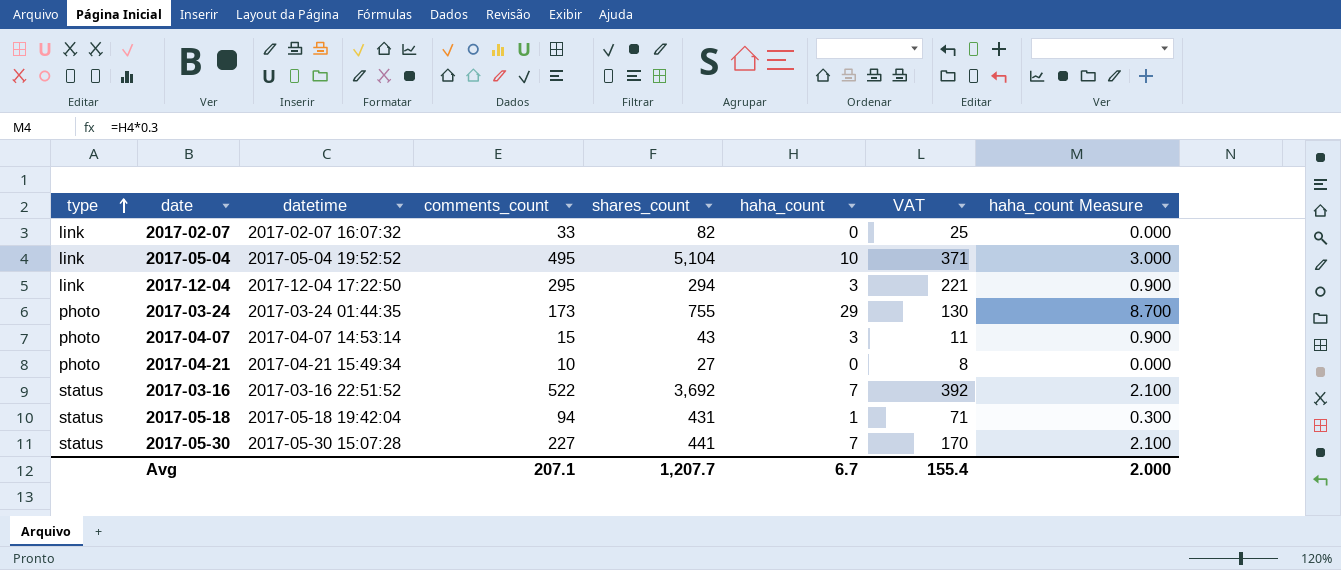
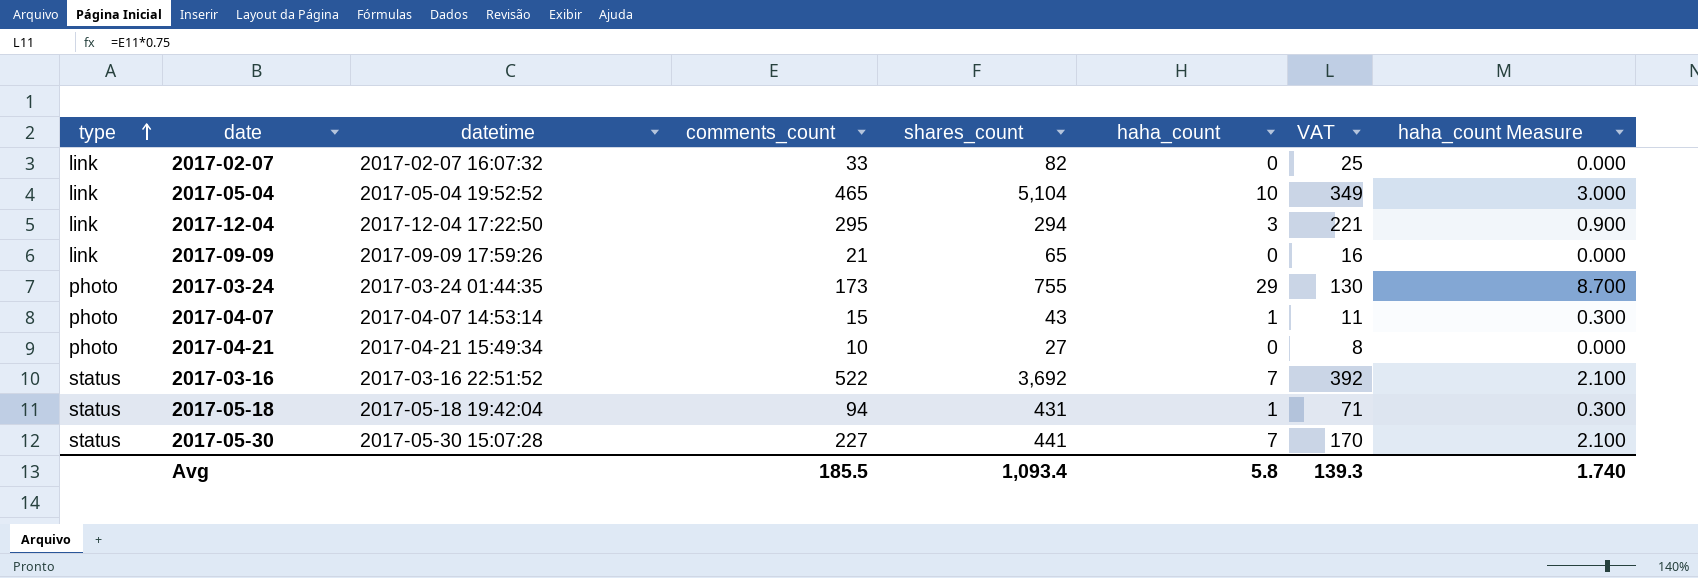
2017-05-04 | comments_count: 495 -> 465
2017-05-04 | VAT: 371 -> 349
row 2017-09-09: none -> link | 2017-09-09 17:59:26 | 21 | 65 | 0 | 16 | 0.000
2017-04-07 | haha_count: 3 -> 1
2017-04-07 | haha_count Measure: 0.900 -> 0.300
Avg | comments_count: 207.1 -> 185.5
Avg | shares_count: 1,207.7 -> 1,093.4
Avg | haha_count: 6.7 -> 5.8
Avg | VAT: 155.4 -> 139.3
Avg | haha_count Measure: 2.000 -> 1.740

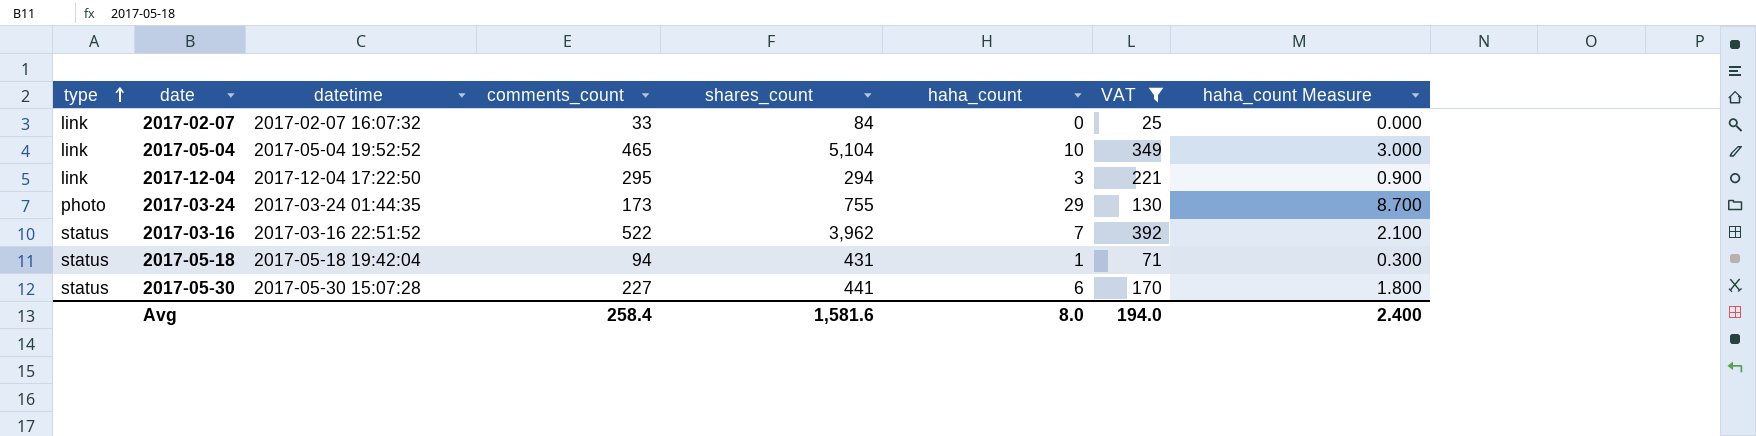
filter: none -> VAT >= 25
2017-02-07 | shares_count: 82 -> 84
2017-03-16 | shares_count: 3,692 -> 3,962
2017-05-30 | haha_count: 7 -> 6
2017-05-30 | haha_count Measure: 2.100 -> 1.800
Avg | comments_count: 185.5 -> 258.4
Avg | shares_count: 1,093.4 -> 1,581.6
Avg | haha_count: 5.8 -> 8.0
Avg | VAT: 139.3 -> 194.0
Avg | haha_count Measure: 1.740 -> 2.400

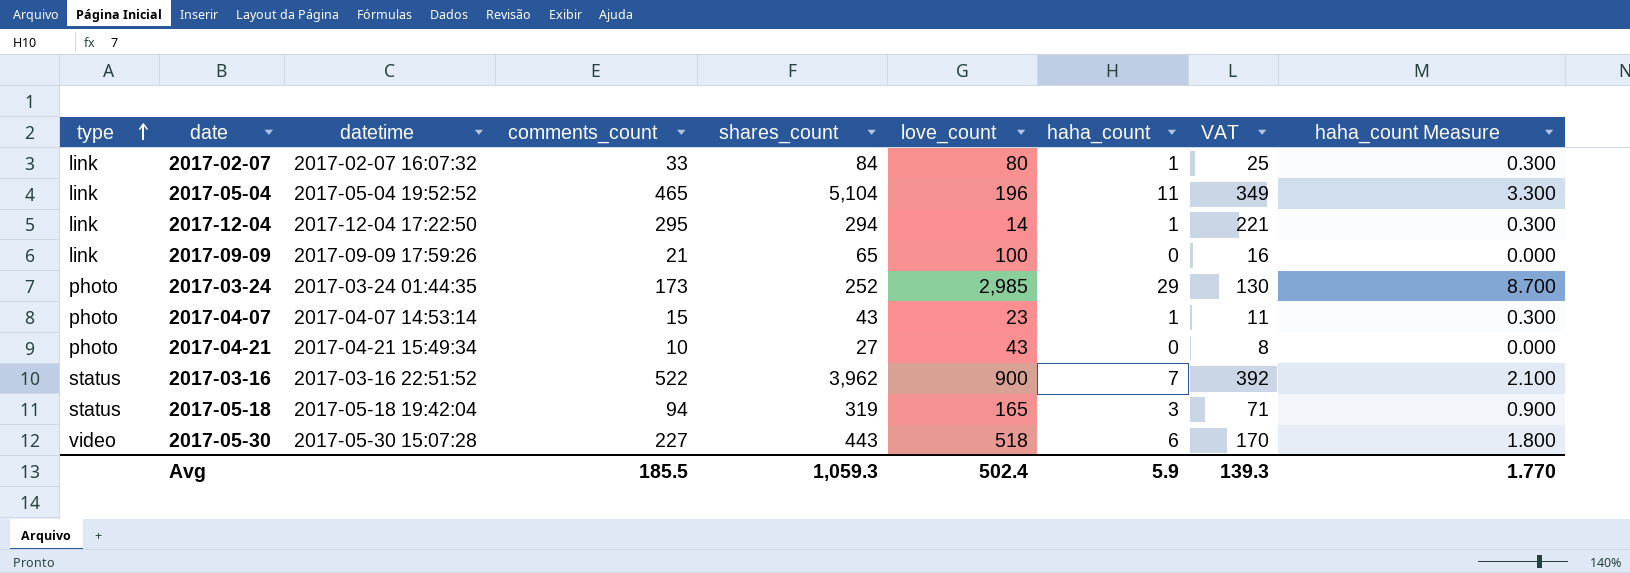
filter: VAT >= 25 -> none
column love_count | position: none -> 6
2017-02-07 | haha_count: 0 -> 1
2017-02-07 | haha_count Measure: 0.000 -> 0.300
2017-05-04 | haha_count: 10 -> 11
2017-05-04 | haha_count Measure: 3.000 -> 3.300
2017-12-04 | haha_count: 3 -> 1
2017-12-04 | haha_count Measure: 0.900 -> 0.300
2017-03-24 | shares_count: 755 -> 252
2017-05-18 | shares_count: 431 -> 319
2017-05-18 | haha_count: 1 -> 3
2017-05-18 | haha_count Measure: 0.300 -> 0.900
2017-05-30 | type: status -> video
2017-05-30 | shares_count: 441 -> 443
Avg | comments_count: 258.4 -> 185.5
Avg | shares_count: 1,581.6 -> 1,059.3
Avg | haha_count: 8.0 -> 5.9
Avg | VAT: 194.0 -> 139.3
Avg | haha_count Measure: 2.400 -> 1.770

